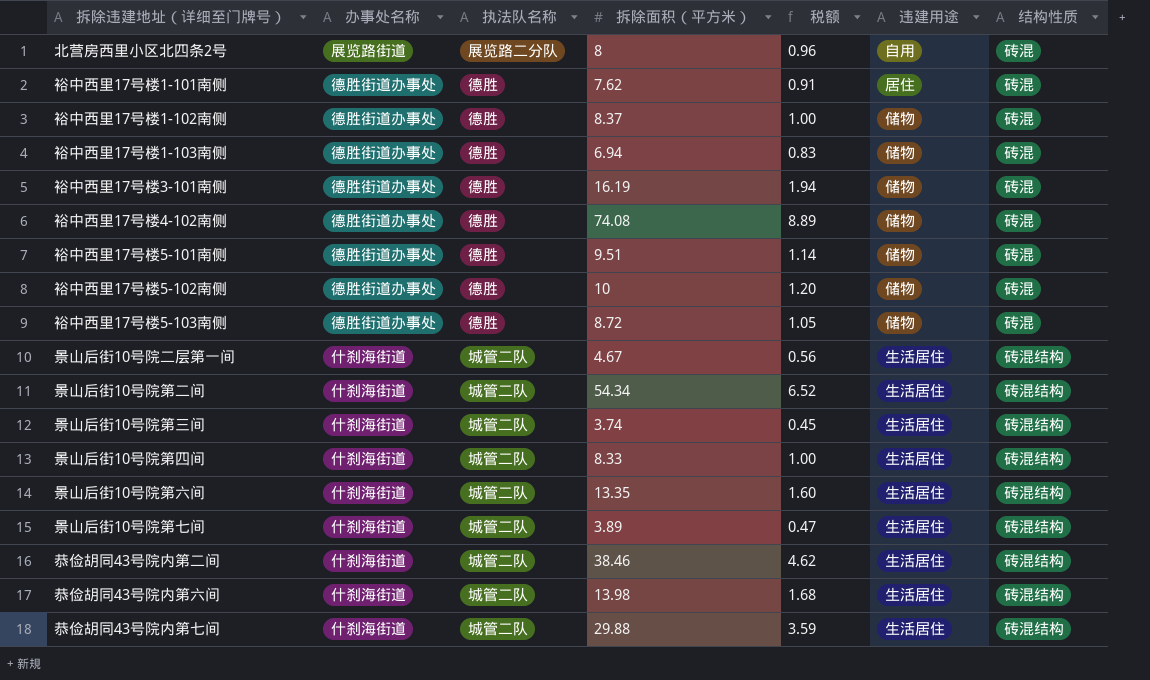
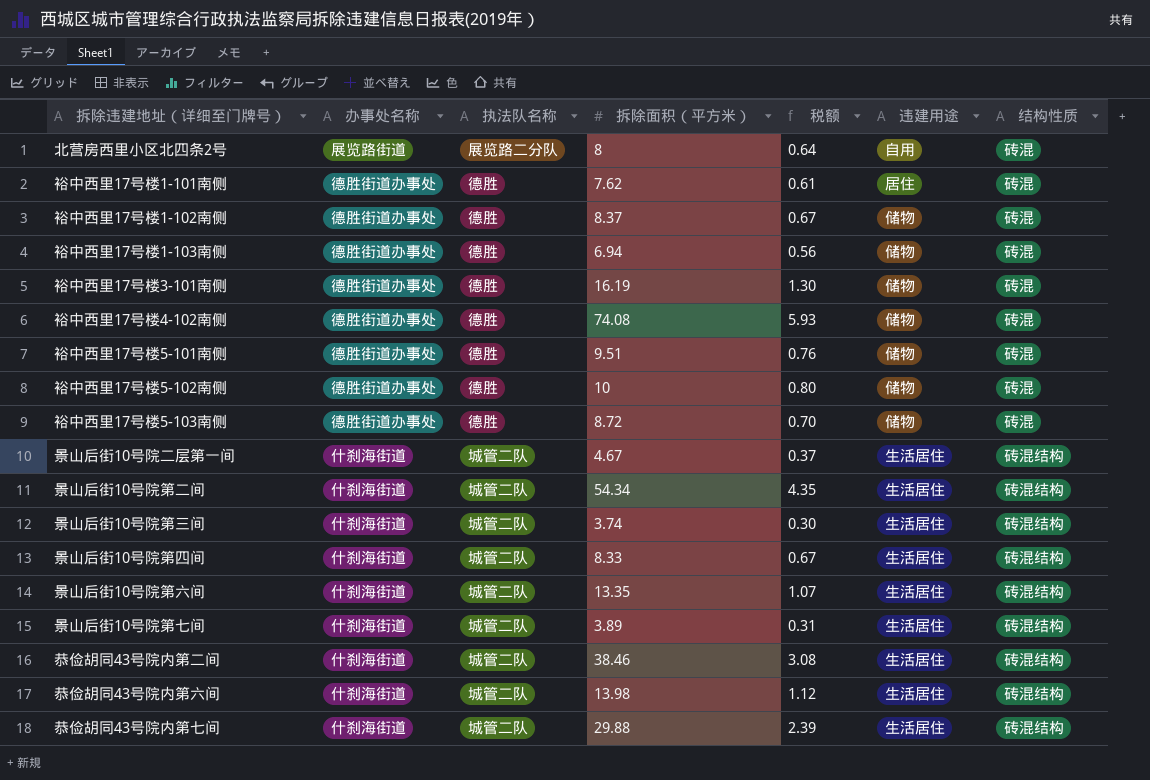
column 税额 | formula: [拆除面积（平方米）] * 0.12 -> [拆除面积（平方米）] * 0.08

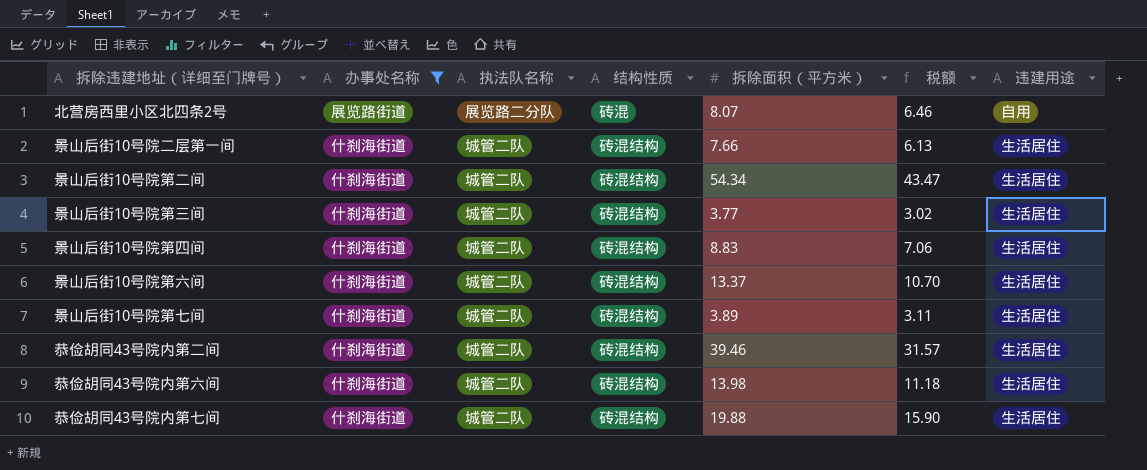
filter: none -> 办事处名称 != 德胜街道办事处
column 结构性质 | position: 7 -> 4
column 税额 | formula: [拆除面积（平方米）] * 0.08 -> [拆除面积（平方米）] * 0.8
北营房西里小区北四条2号 | 拆除面积（平方米）: 8 -> 8.07
景山后街10号院二层第一间 | 拆除面积（平方米）: 4.67 -> 7.66
景山后街10号院第三间 | 拆除面积（平方米）: 3.74 -> 3.77
景山后街10号院第四间 | 拆除面积（平方米）: 8.33 -> 8.83
景山后街10号院第六间 | 拆除面积（平方米）: 13.35 -> 13.37
恭俭胡同43号院内第二间 | 拆除面积（平方米）: 38.46 -> 39.46
恭俭胡同43号院内第七间 | 拆除面积（平方米）: 29.88 -> 19.88

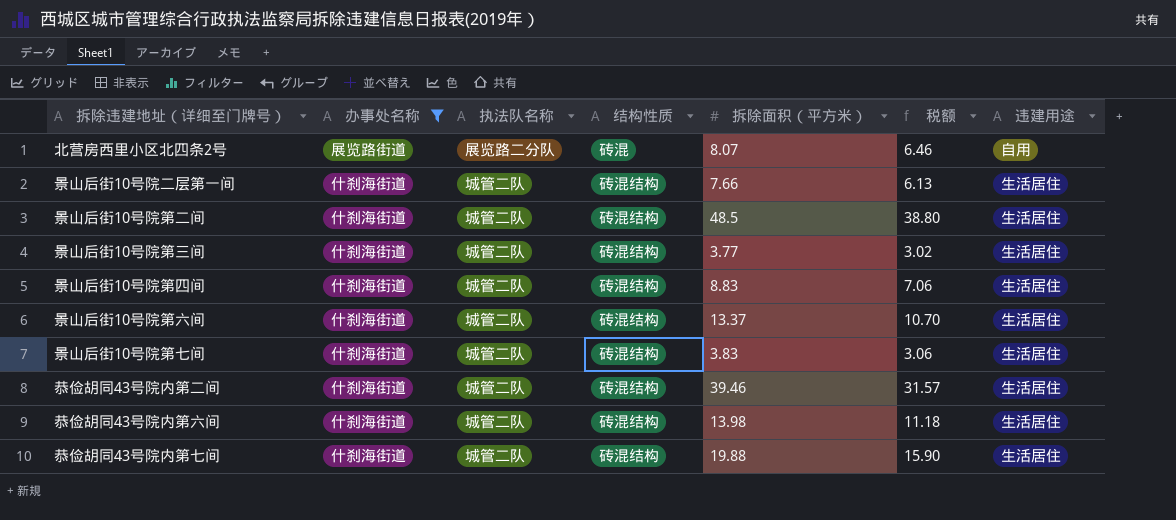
景山后街10号院第二间 | 拆除面积（平方米）: 54.34 -> 48.5
景山后街10号院第二间 | 税额: 43.47 -> 38.80
景山后街10号院第七间 | 拆除面积（平方米）: 3.89 -> 3.83
景山后街10号院第七间 | 税额: 3.11 -> 3.06

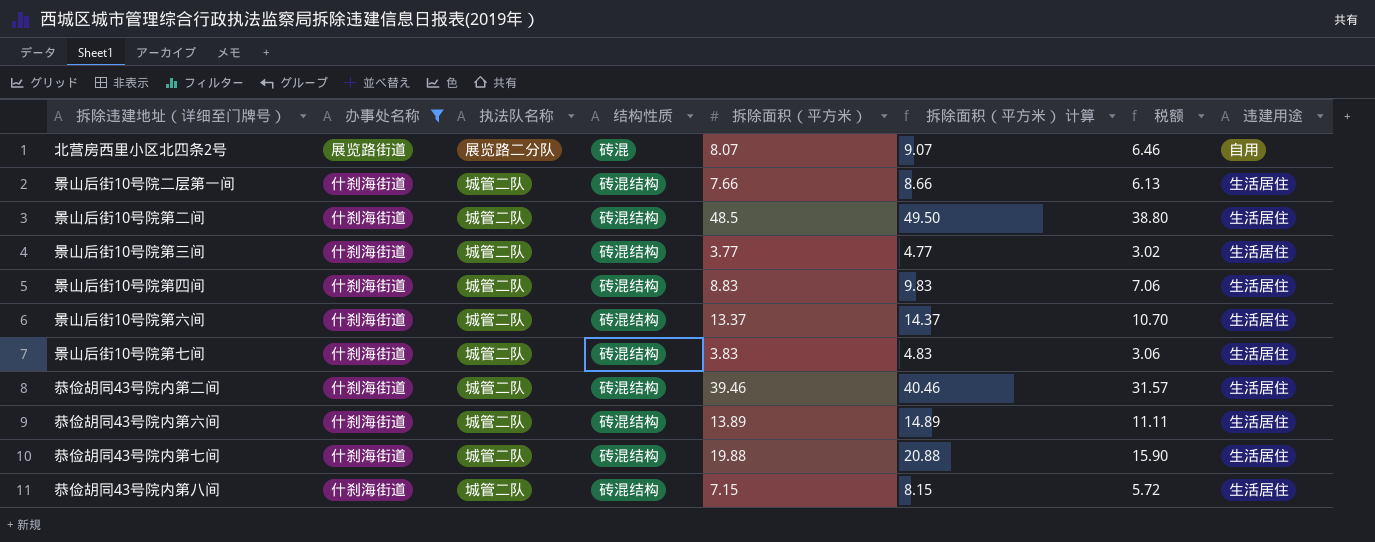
column 拆除面积（平方米） 计算 | formula: none -> [拆除面积（平方米）] + 1
恭俭胡同43号院内第六间 | 拆除面积（平方米）: 13.98 -> 13.89
恭俭胡同43号院内第六间 | 税额: 11.18 -> 11.11
row 恭俭胡同43号院内第八间: none -> 什刹海街道 | 城管二队 | 砖混结构 | 7.15 | 8.15 | 5.72 | 生活居住

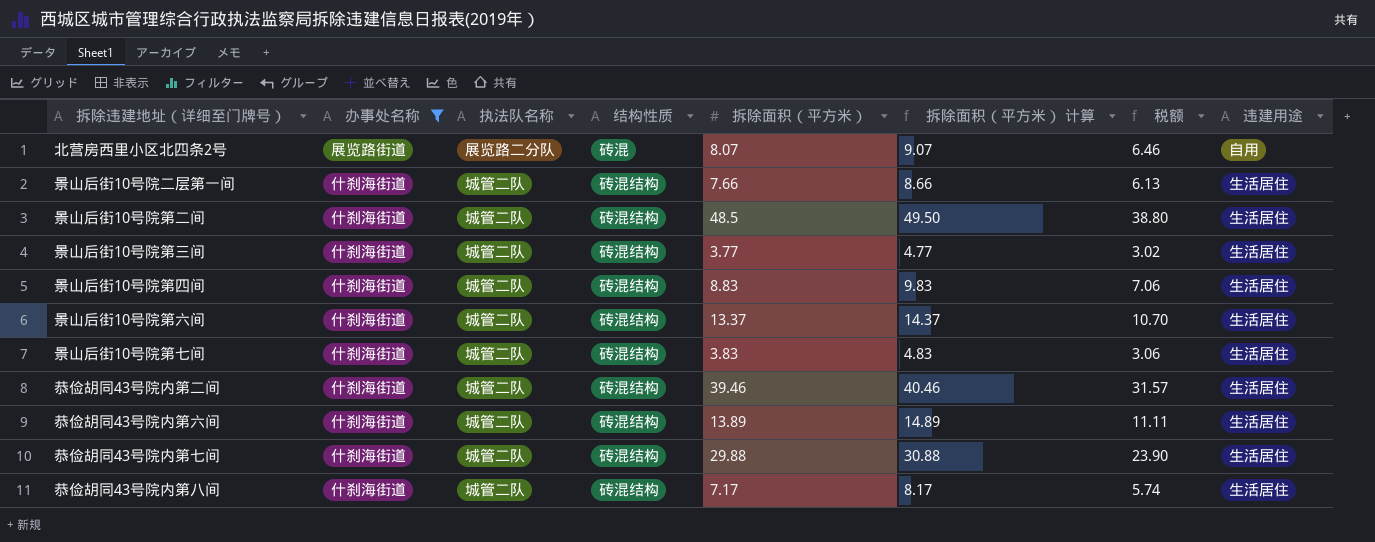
恭俭胡同43号院内第七间 | 拆除面积（平方米）: 19.88 -> 29.88
恭俭胡同43号院内第七间 | 拆除面积（平方米） 计算: 20.88 -> 30.88
恭俭胡同43号院内第七间 | 税额: 15.90 -> 23.90
恭俭胡同43号院内第八间 | 拆除面积（平方米）: 7.15 -> 7.17
恭俭胡同43号院内第八间 | 拆除面积（平方米） 计算: 8.15 -> 8.17
恭俭胡同43号院内第八间 | 税额: 5.72 -> 5.74

